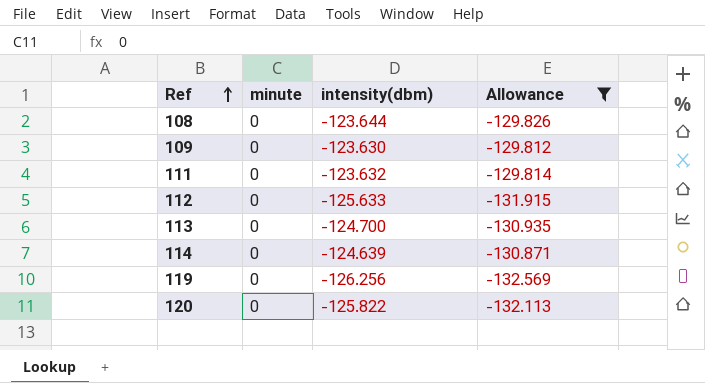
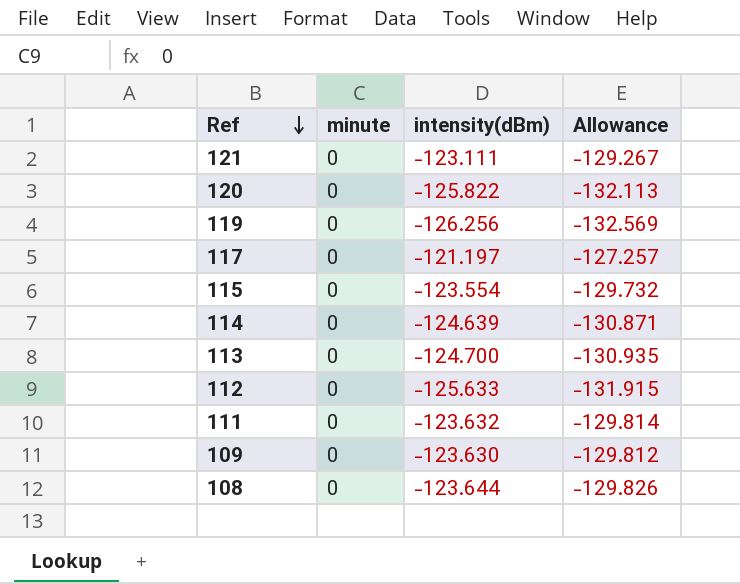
filter: Allowance <= -129.812 -> none
row order: Ref ascending -> Ref descending
column name: intensity(dbm) -> intensity(dBm)

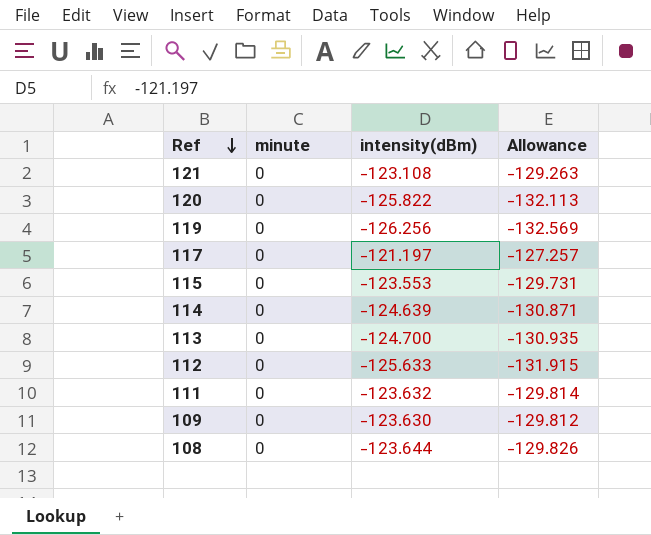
121 | intensity(dBm): -123.111 -> -123.108
121 | Allowance: -129.267 -> -129.263
115 | intensity(dBm): -123.554 -> -123.553
115 | Allowance: -129.732 -> -129.731

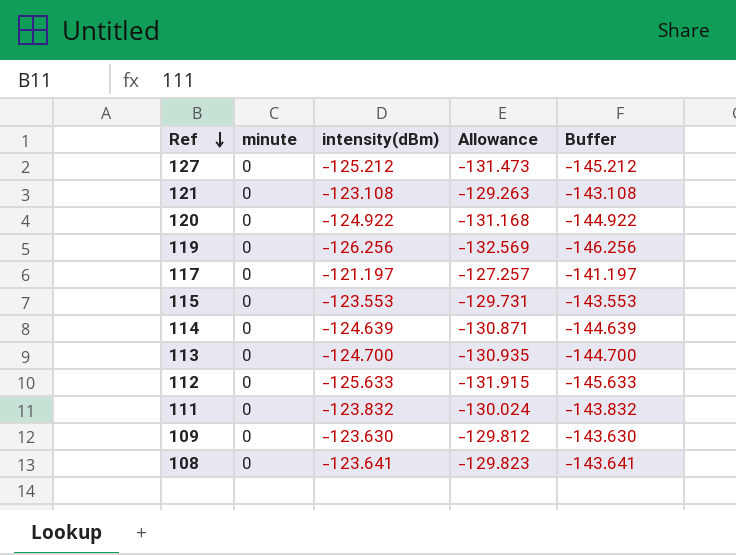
column Buffer | formula: none -> [intensity(dBm)] - 20
row 127: none -> 0 | -125.212 | -131.473 | -145.212
120 | intensity(dBm): -125.822 -> -124.922
120 | Allowance: -132.113 -> -131.168
111 | intensity(dBm): -123.632 -> -123.832
111 | Allowance: -129.814 -> -130.024
108 | intensity(dBm): -123.644 -> -123.641
108 | Allowance: -129.826 -> -129.823

